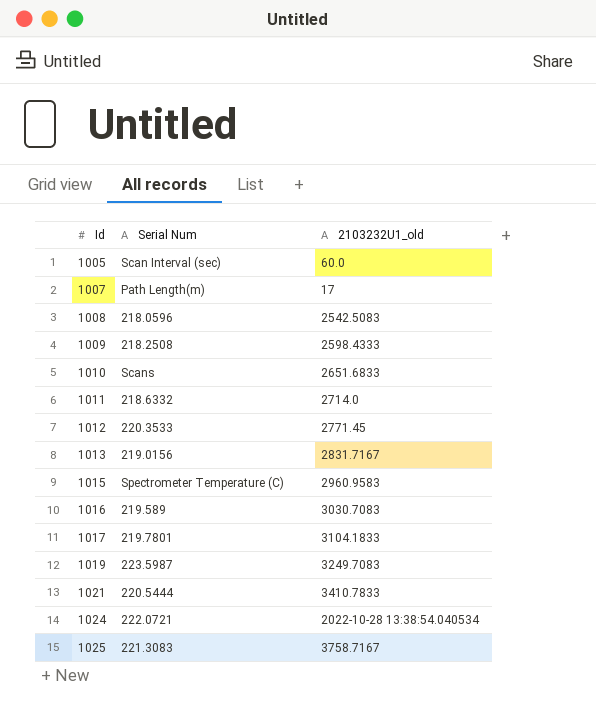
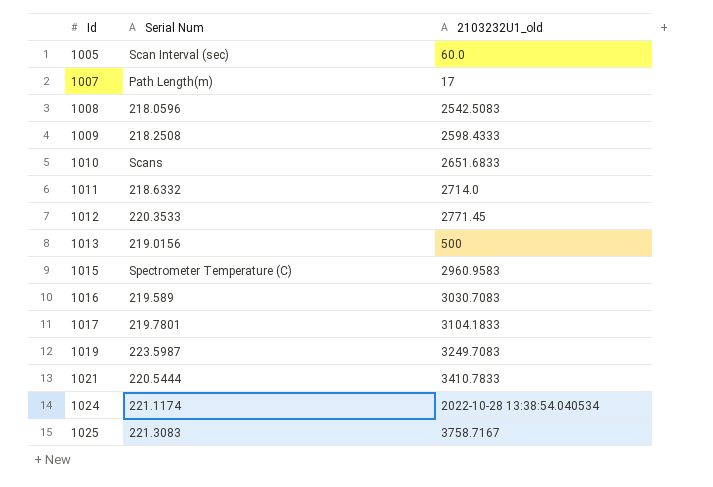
1013 | 2103232U1_old: 2831.7167 -> 500
1024 | Serial Num: 222.0721 -> 221.1174

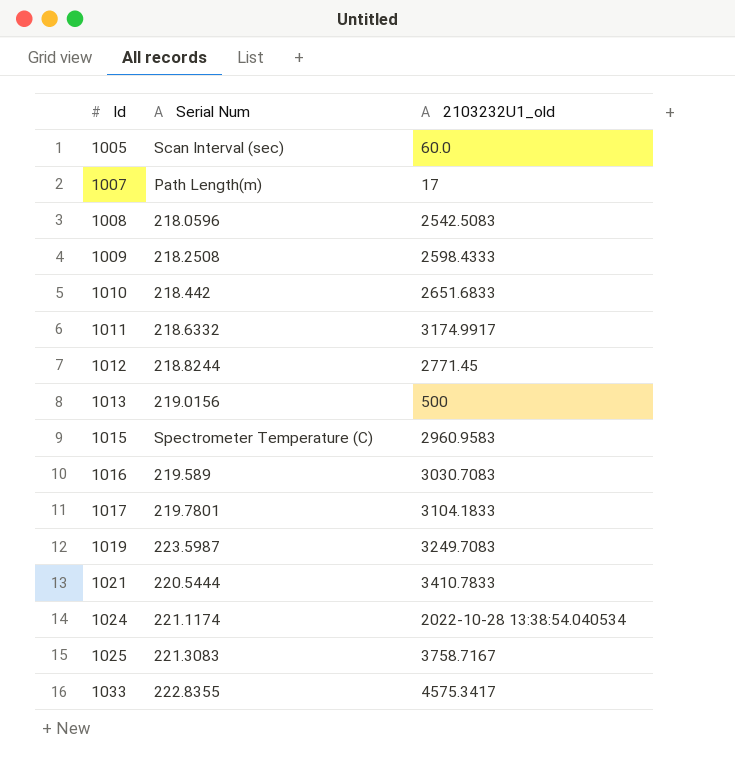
1010 | Serial Num: Scans -> 218.442
1011 | 2103232U1_old: 2714.0 -> 3174.9917
1012 | Serial Num: 220.3533 -> 218.8244
row 1033: none -> 222.8355 | 4575.3417

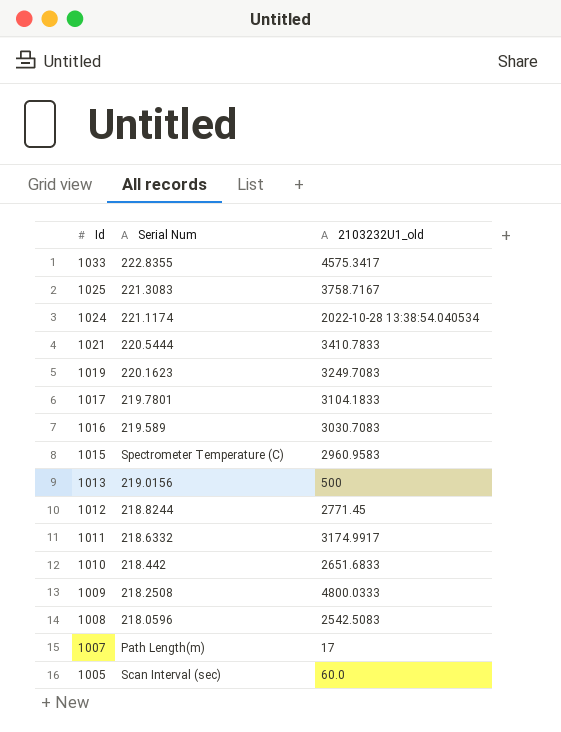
row order: Id ascending -> Id descending
1019 | Serial Num: 223.5987 -> 220.1623
1009 | 2103232U1_old: 2598.4333 -> 4800.0333

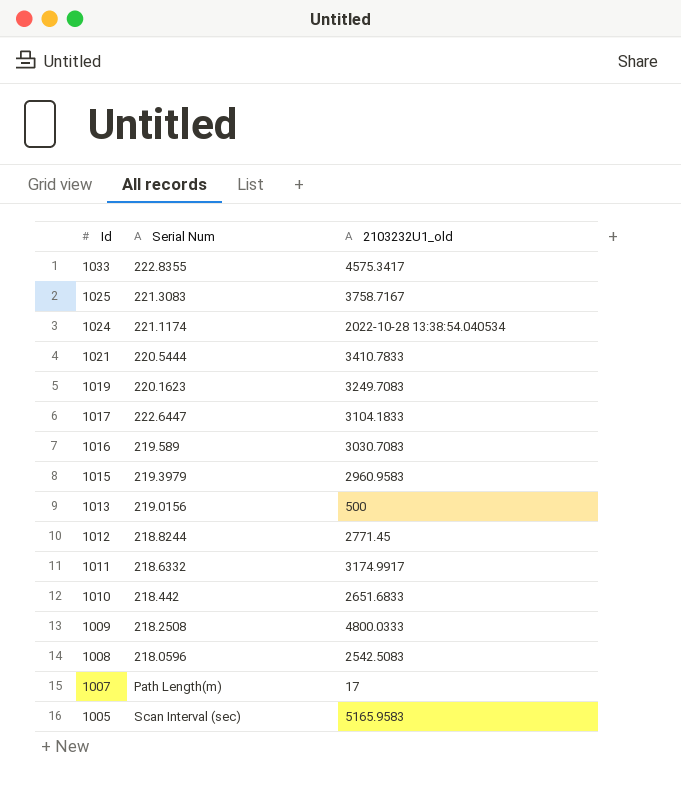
1017 | Serial Num: 219.7801 -> 222.6447
1015 | Serial Num: Spectrometer Temperature (C) -> 219.3979
1005 | 2103232U1_old: 60.0 -> 5165.9583

